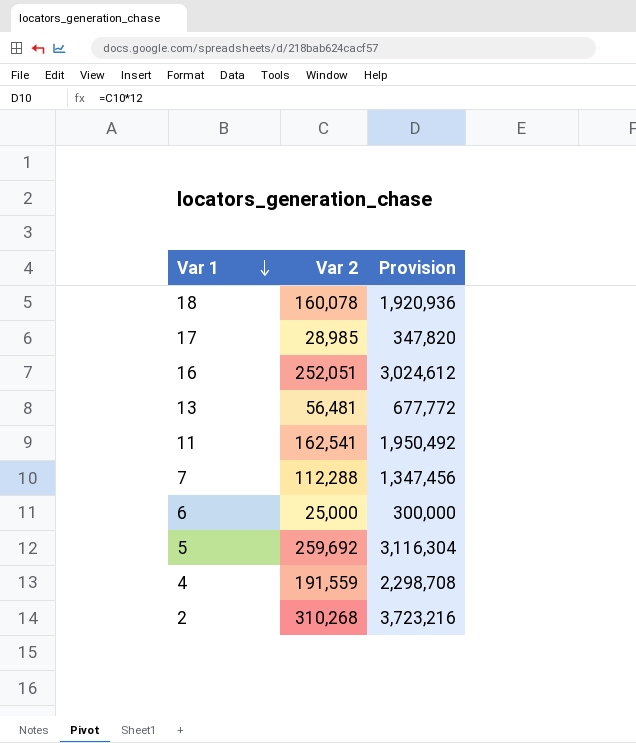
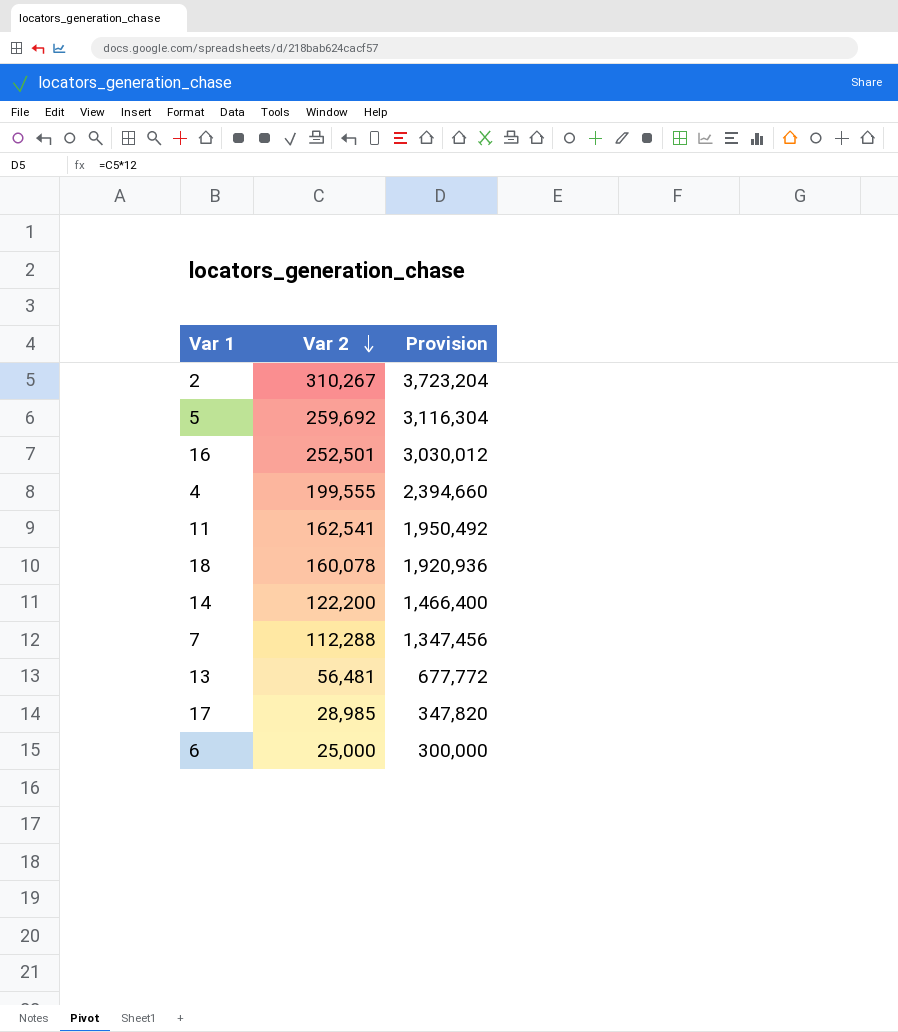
row order: Var 1 descending -> Var 2 descending
2 | Var 2: 310,268 -> 310,267
2 | Provision: 3,723,216 -> 3,723,204
16 | Var 2: 252,051 -> 252,501
16 | Provision: 3,024,612 -> 3,030,012
4 | Var 2: 191,559 -> 199,555
4 | Provision: 2,298,708 -> 2,394,660
row 14: none -> 122,200 | 1,466,400

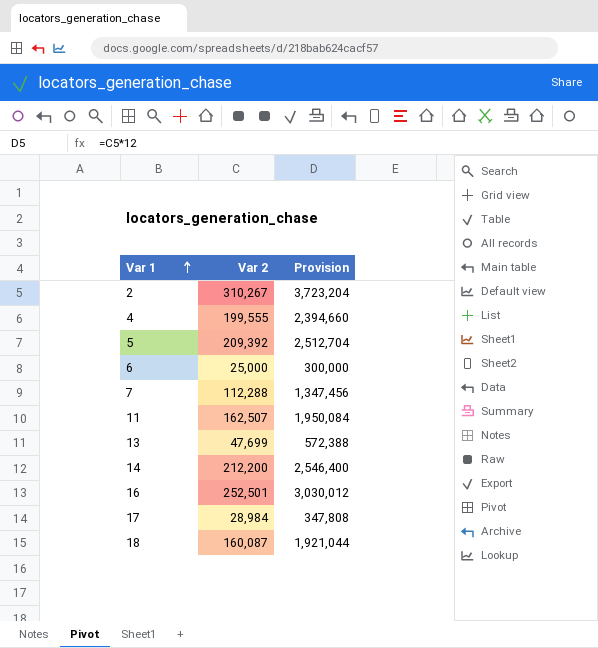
row order: Var 2 descending -> Var 1 ascending
5 | Var 2: 259,692 -> 209,392
5 | Provision: 3,116,304 -> 2,512,704
11 | Var 2: 162,541 -> 162,507
11 | Provision: 1,950,492 -> 1,950,084
13 | Var 2: 56,481 -> 47,699
13 | Provision: 677,772 -> 572,388
14 | Var 2: 122,200 -> 212,200
14 | Provision: 1,466,400 -> 2,546,400
17 | Var 2: 28,985 -> 28,984
17 | Provision: 347,820 -> 347,808
18 | Var 2: 160,078 -> 160,087
18 | Provision: 1,920,936 -> 1,921,044

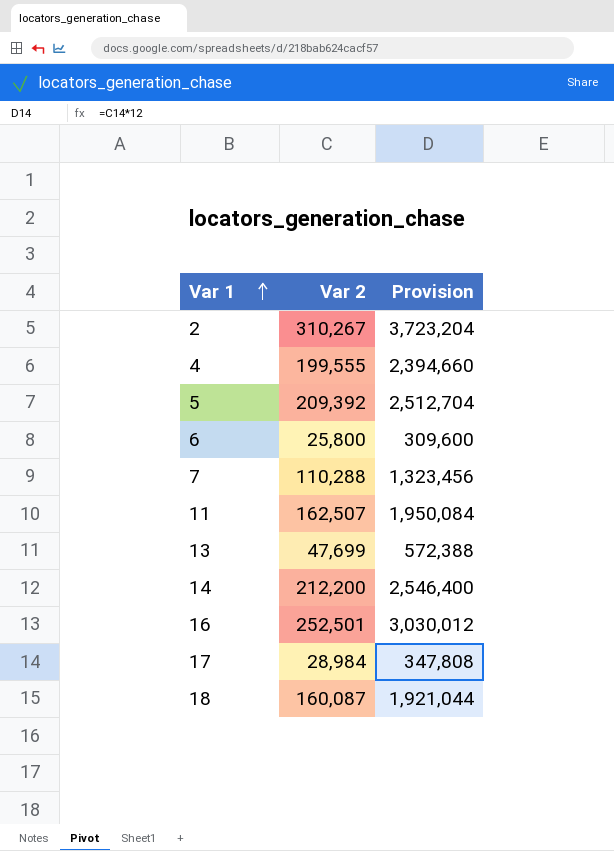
6 | Var 2: 25,000 -> 25,800
6 | Provision: 300,000 -> 309,600
7 | Var 2: 112,288 -> 110,288
7 | Provision: 1,347,456 -> 1,323,456

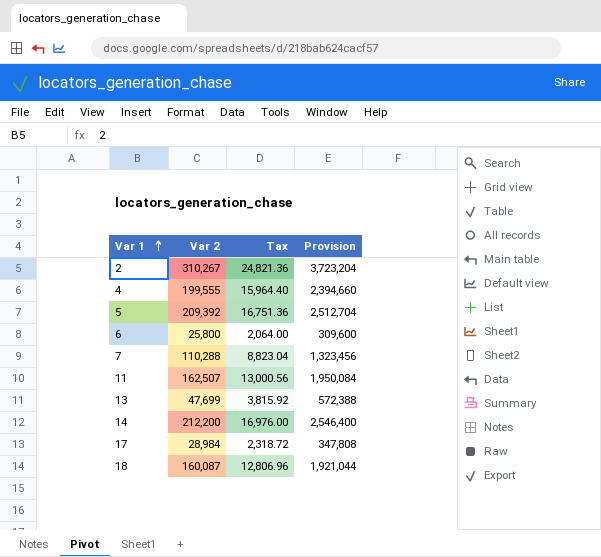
column Tax | formula: none -> [Var 2] * 0.08
row 16: 252,501 | 3,030,012 -> none

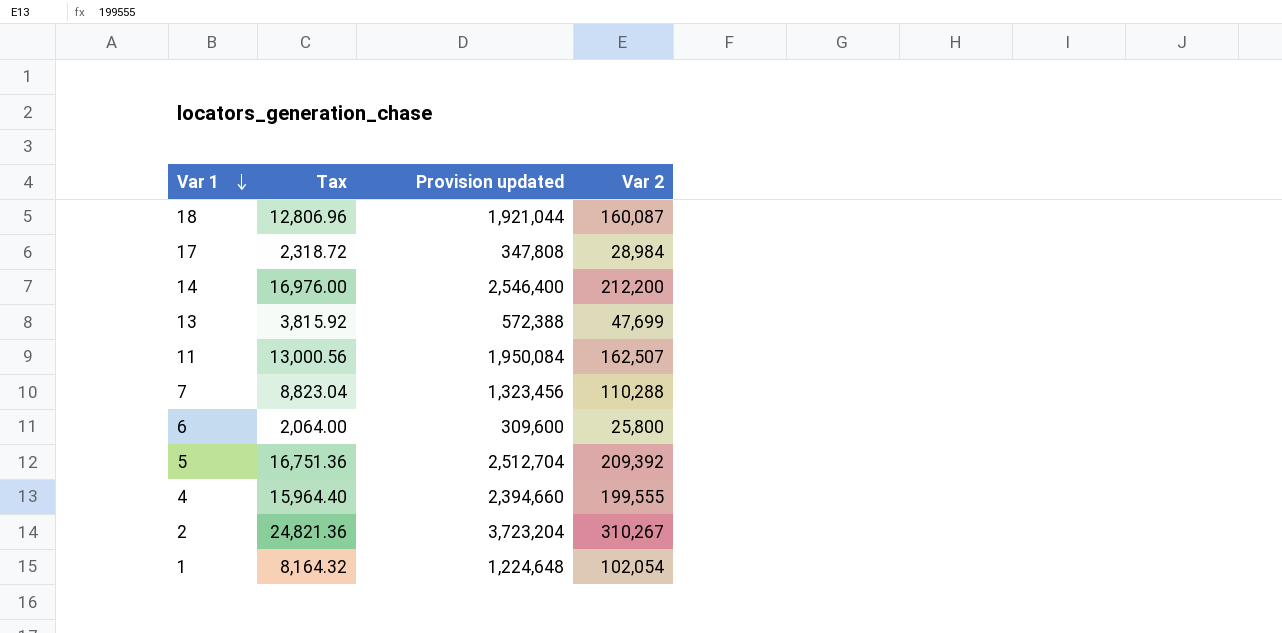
row order: Var 1 ascending -> Var 1 descending
column name: Provision -> Provision updated
column Var 2 | position: 2 -> 4
row 1: none -> 8,164.32 | 1,224,648 | 102,054

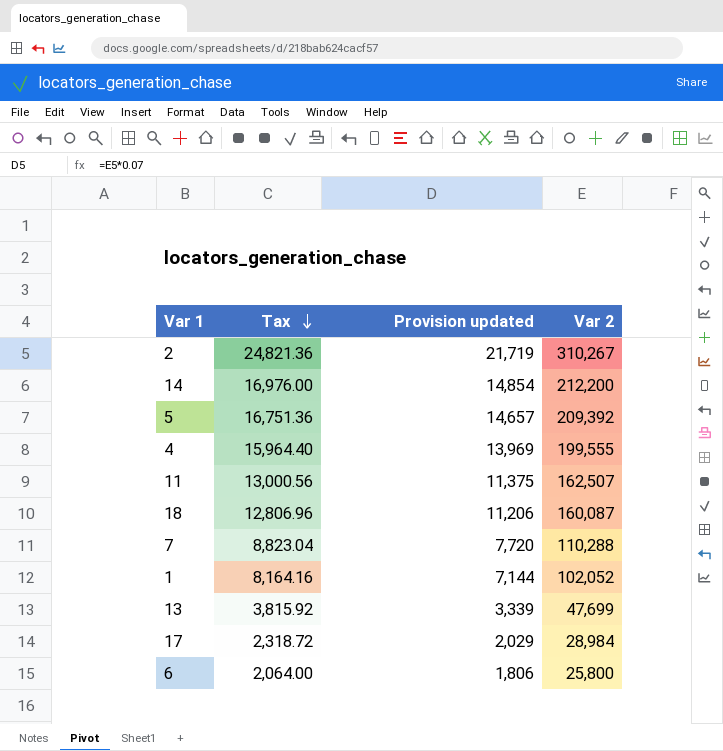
row order: Var 1 descending -> Tax descending
column Provision updated | formula: [Var 2] * 12 -> [Var 2] * 0.07
1 | Tax: 8,164.32 -> 8,164.16
1 | Var 2: 102,054 -> 102,052

